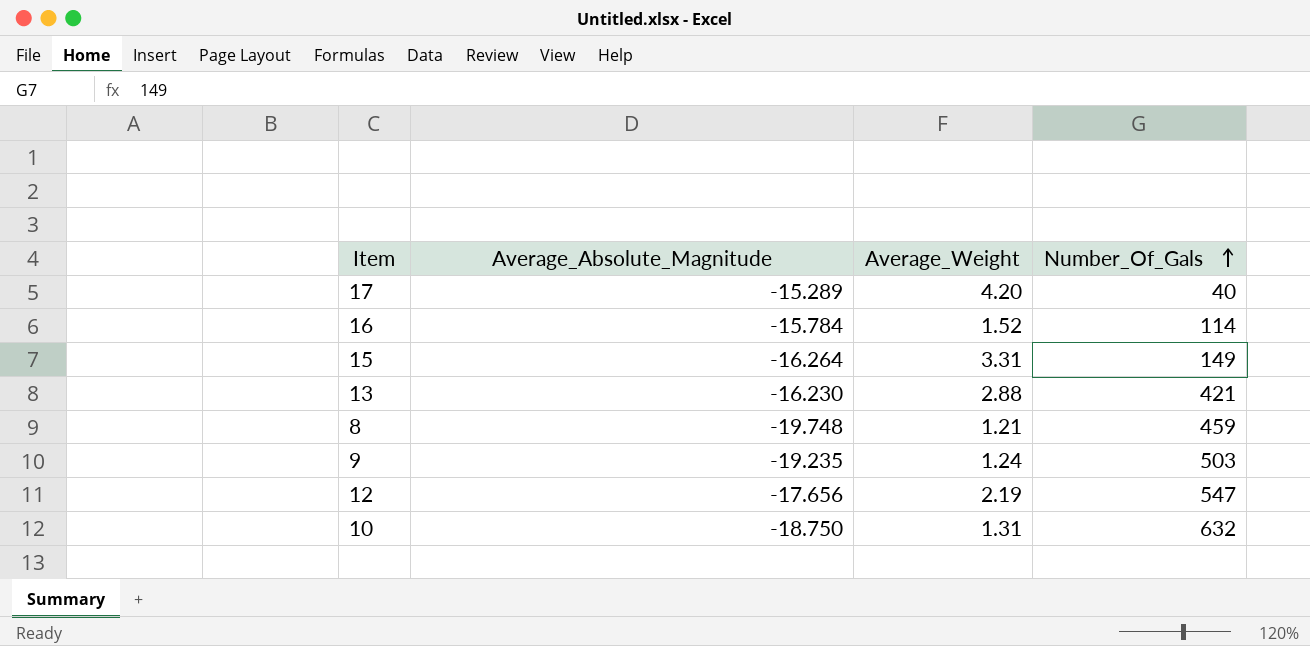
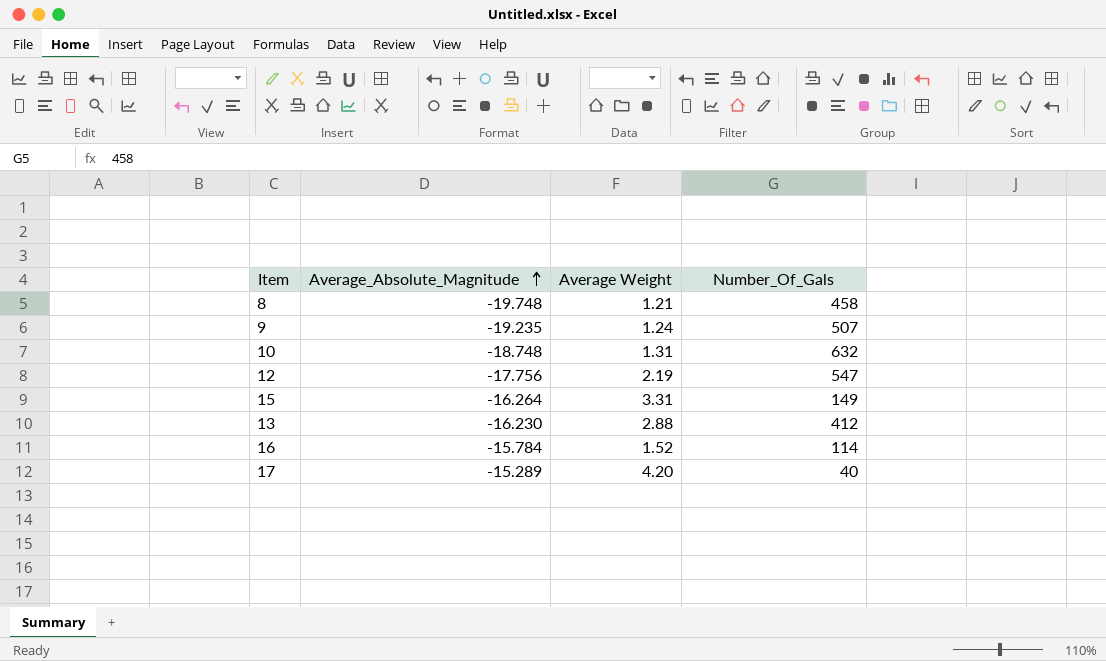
row order: Number_Of_Gals ascending -> Average_Absolute_Magnitude ascending
column name: Average_Weight -> Average Weight
8 | Number_Of_Gals: 459 -> 458
9 | Number_Of_Gals: 503 -> 507
10 | Average_Absolute_Magnitude: -18.750 -> -18.748
12 | Average_Absolute_Magnitude: -17.656 -> -17.756
13 | Number_Of_Gals: 421 -> 412

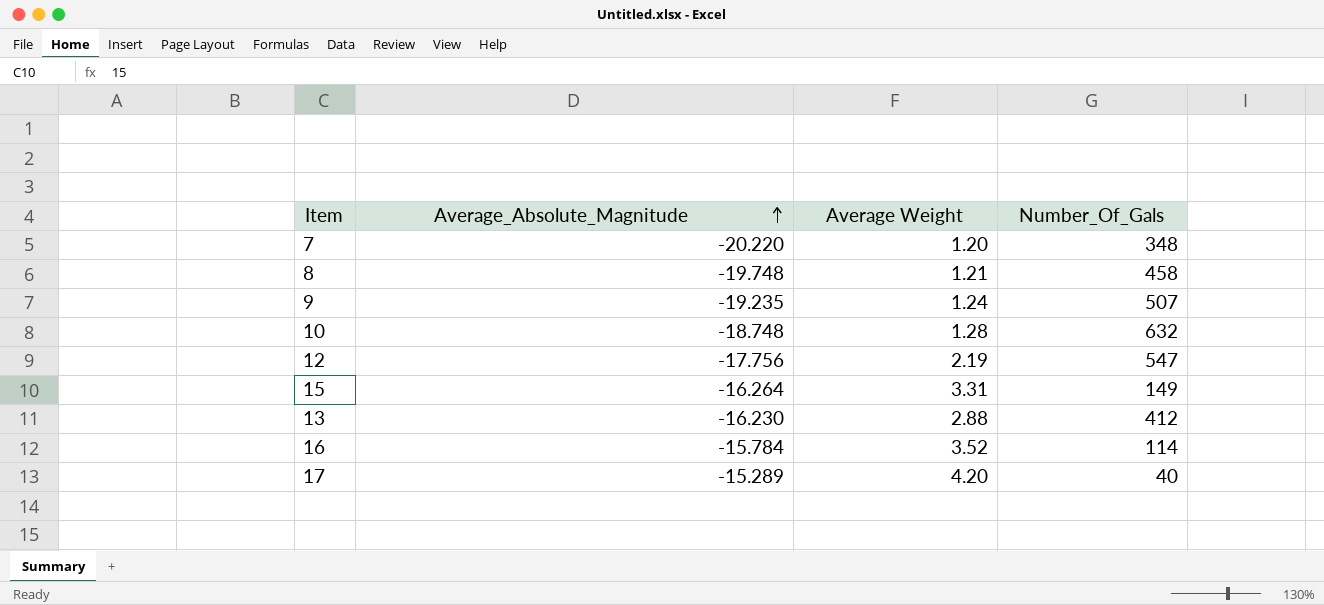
row 7: none -> -20.220 | 1.20 | 348
10 | Average Weight: 1.31 -> 1.28
16 | Average Weight: 1.52 -> 3.52

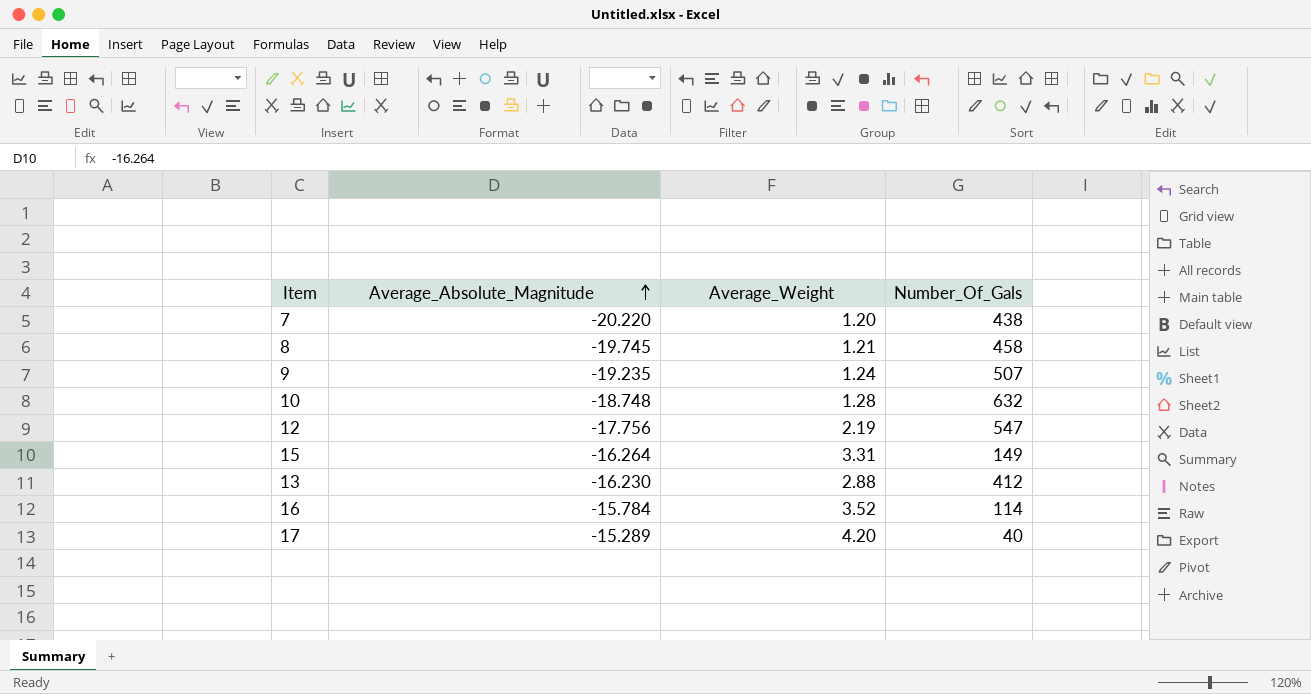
column name: Average Weight -> Average_Weight
7 | Number_Of_Gals: 348 -> 438
8 | Average_Absolute_Magnitude: -19.748 -> -19.745

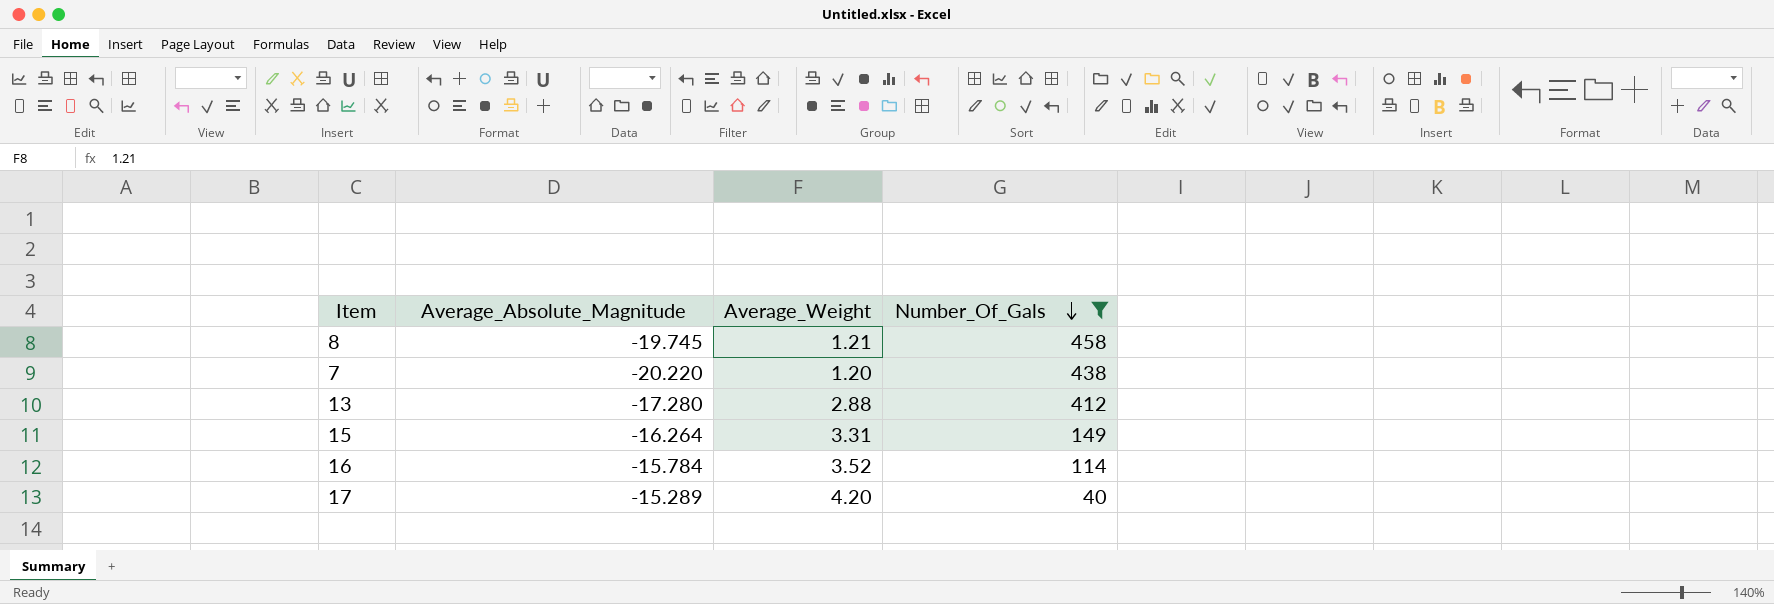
filter: none -> Number_Of_Gals <= 458
row order: Average_Absolute_Magnitude ascending -> Number_Of_Gals descending
13 | Average_Absolute_Magnitude: -16.230 -> -17.280

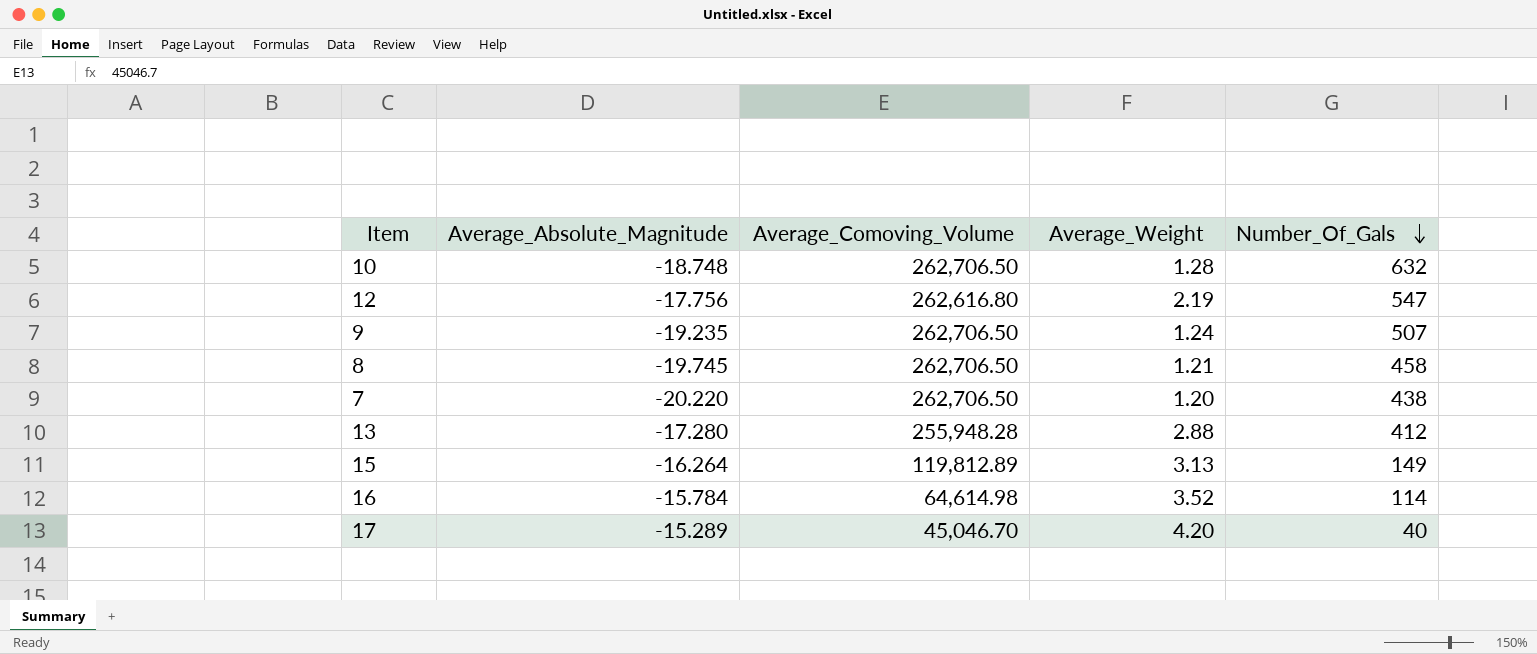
filter: Number_Of_Gals <= 458 -> none
column Average_Comoving_Volume | position: none -> 3
15 | Average_Weight: 3.31 -> 3.13

